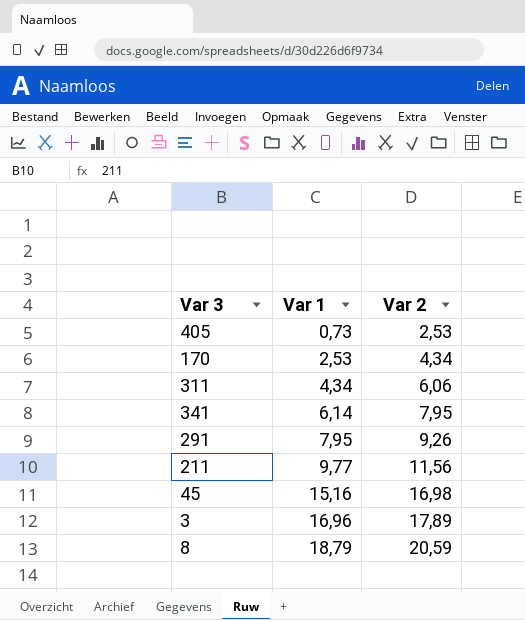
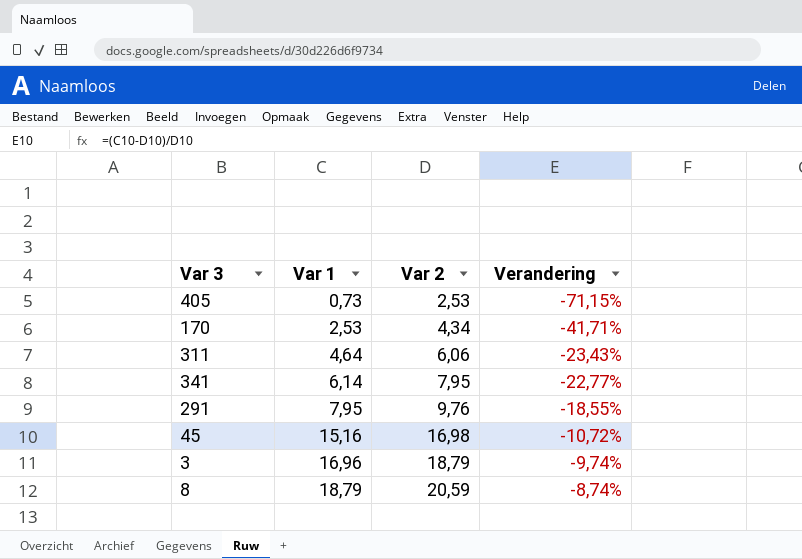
column Verandering | formula: none -> ([Var 1] - [Var 2]) / [Var 2]
row 211: 9,77 | 11,56 -> none
311 | Var 1: 4,34 -> 4,64
291 | Var 2: 9,26 -> 9,76
3 | Var 2: 17,89 -> 18,79

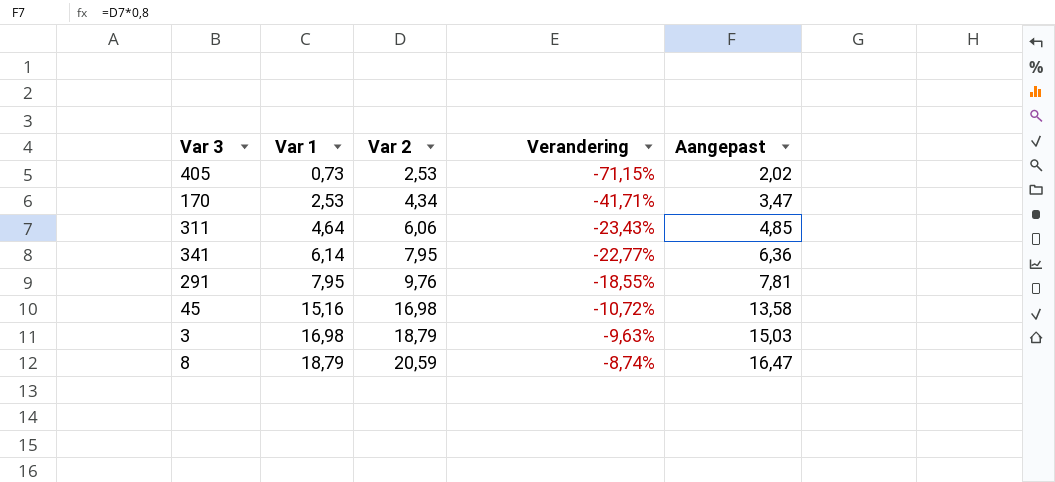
column Aangepast | formula: none -> [Var 2] * 0,8
3 | Var 1: 16,96 -> 16,98
3 | Verandering: -9,74% -> -9,63%

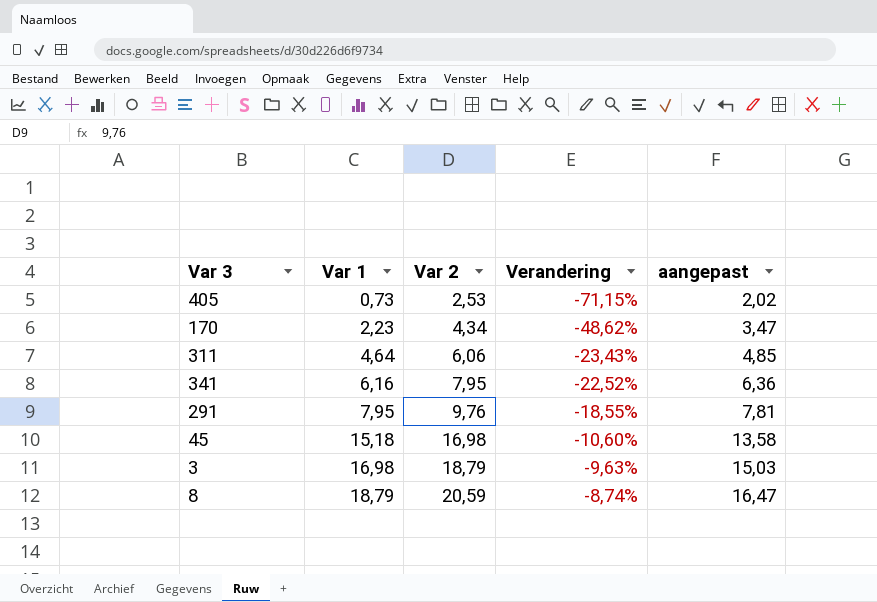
column name: Aangepast -> aangepast
170 | Var 1: 2,53 -> 2,23
170 | Verandering: -41,71% -> -48,62%
341 | Var 1: 6,14 -> 6,16
341 | Verandering: -22,77% -> -22,52%
45 | Var 1: 15,16 -> 15,18
45 | Verandering: -10,72% -> -10,60%

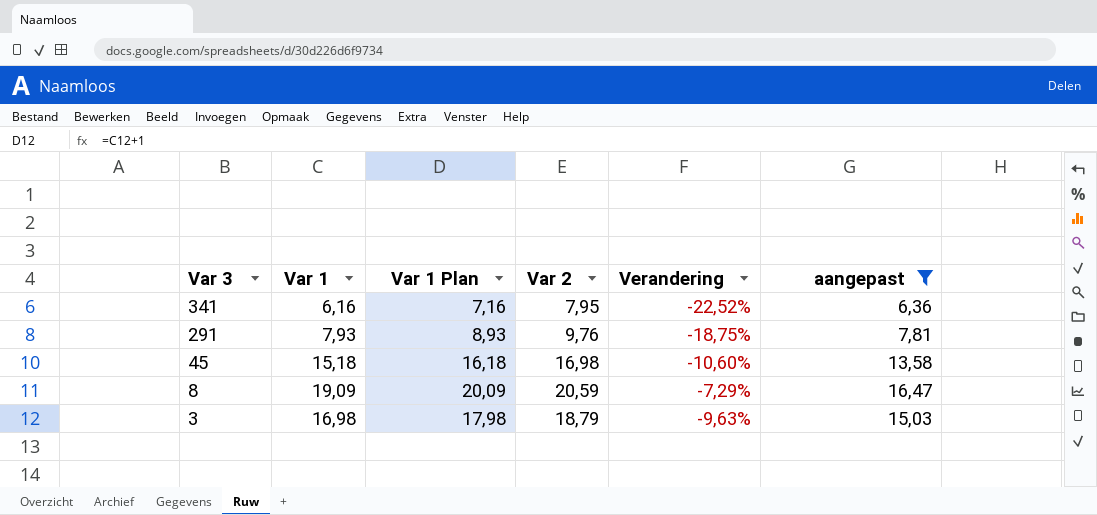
filter: none -> aangepast >= 6,36
row order: Var 1 ascending -> Var 3 descending
column Var 1 Plan | formula: none -> [Var 1] + 1
291 | Var 1: 7,95 -> 7,93
291 | Verandering: -18,55% -> -18,75%
8 | Var 1: 18,79 -> 19,09
8 | Verandering: -8,74% -> -7,29%

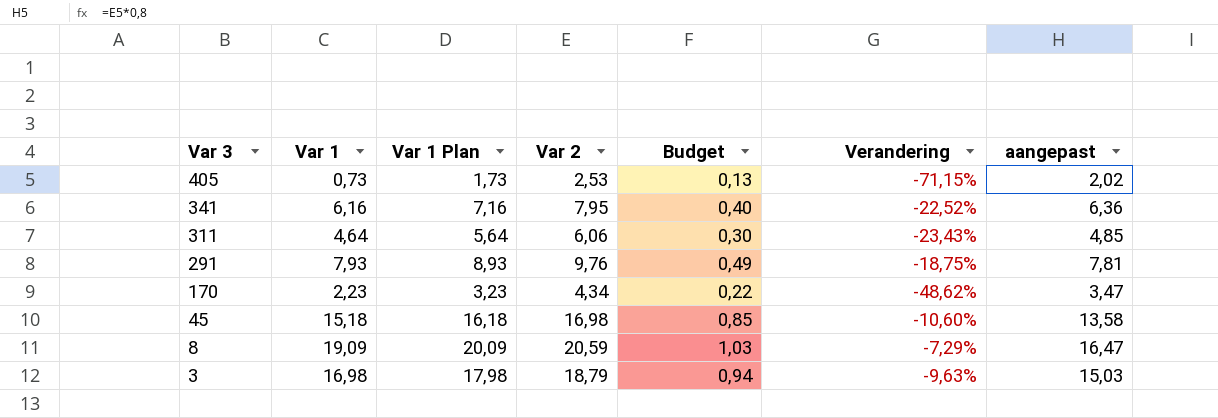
filter: aangepast >= 6,36 -> none
column Budget | formula: none -> [Var 2] * 0,05

